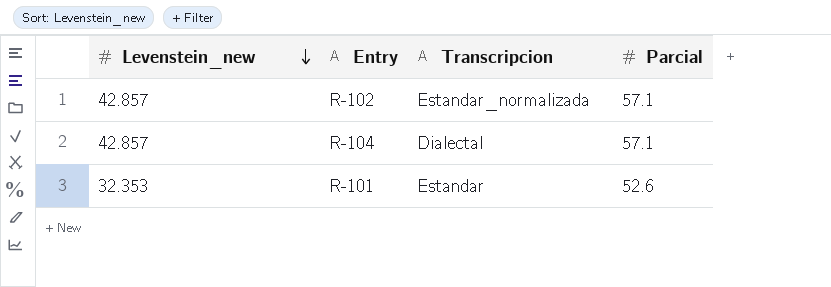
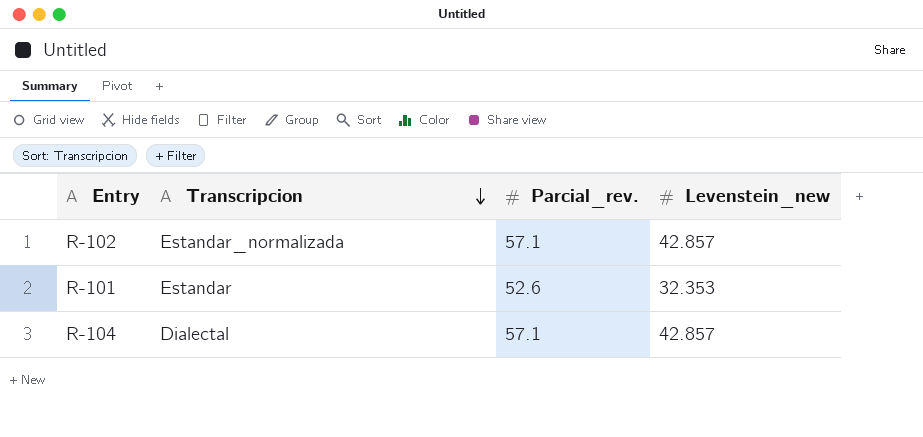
row order: Levenstein_new descending -> Transcripcion descending
column name: Parcial -> Parcial_rev.
column Levenstein_new | position: 1 -> 4

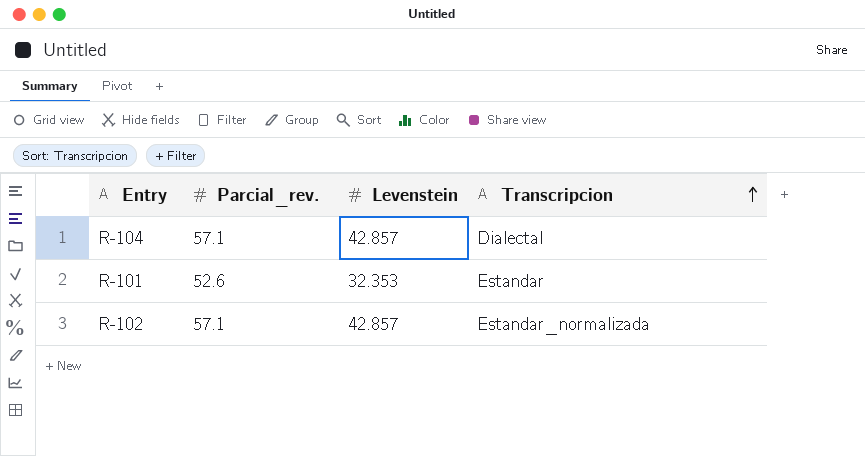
row order: Transcripcion descending -> Transcripcion ascending
column name: Levenstein_new -> Levenstein
column Transcripcion | position: 2 -> 4

